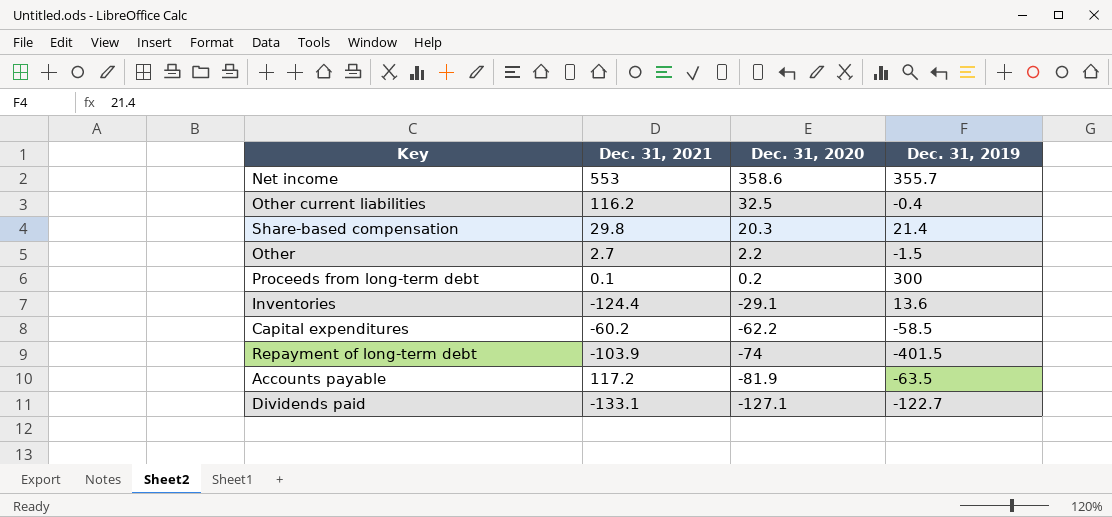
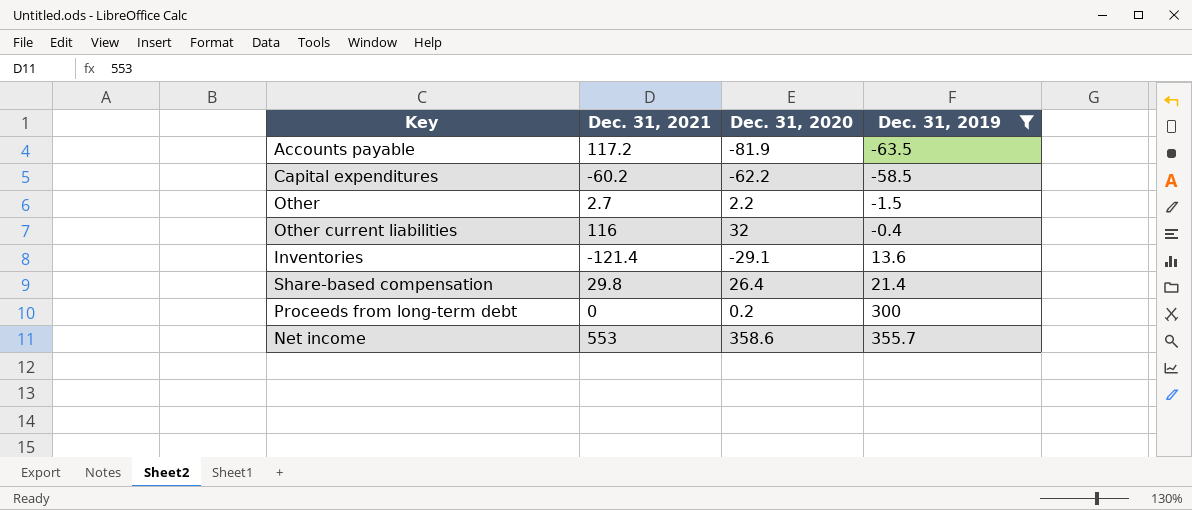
filter: none -> Dec. 31, 2019 >= -63.5
row order: Dec. 31, 2020 descending -> Dec. 31, 2019 ascending
Other current liabilities | Dec. 31, 2021: 116.2 -> 116
Other current liabilities | Dec. 31, 2020: 32.5 -> 32
Inventories | Dec. 31, 2021: -124.4 -> -121.4
Share-based compensation | Dec. 31, 2020: 20.3 -> 26.4
Proceeds from long-term debt | Dec. 31, 2021: 0.1 -> 0

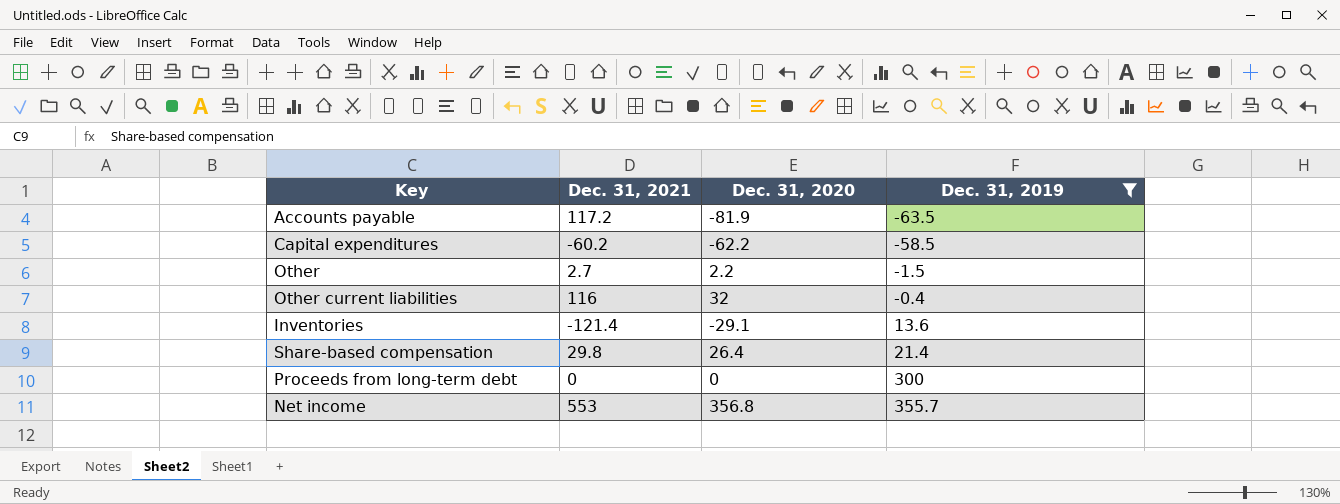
Proceeds from long-term debt | Dec. 31, 2020: 0.2 -> 0
Net income | Dec. 31, 2020: 358.6 -> 356.8

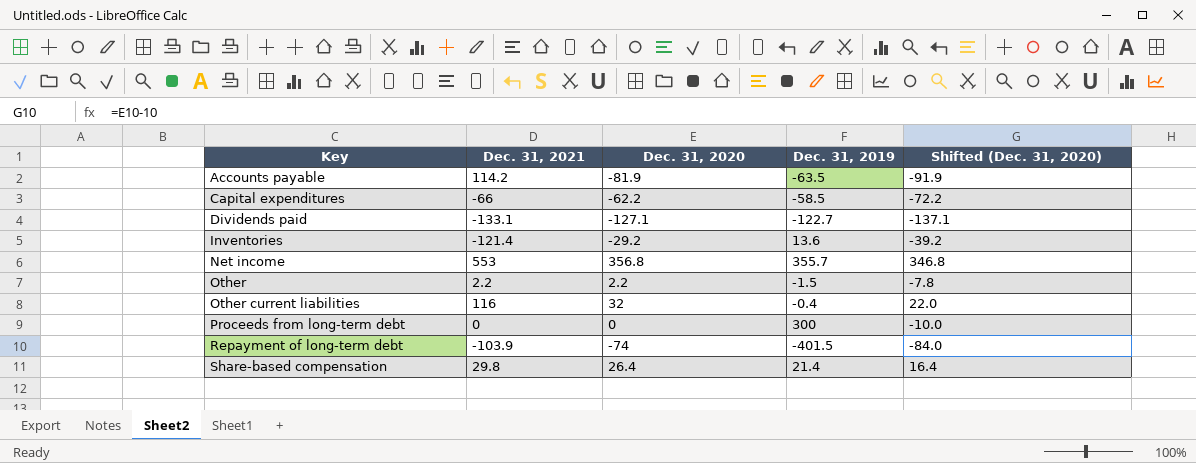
filter: Dec. 31, 2019 >= -63.5 -> none
row order: Dec. 31, 2019 ascending -> Key ascending
column Shifted (Dec. 31, 2020) | formula: none -> [Dec. 31, 2020] - 10
Accounts payable | Dec. 31, 2021: 117.2 -> 114.2
Capital expenditures | Dec. 31, 2021: -60.2 -> -66
Inventories | Dec. 31, 2020: -29.1 -> -29.2
Other | Dec. 31, 2021: 2.7 -> 2.2

